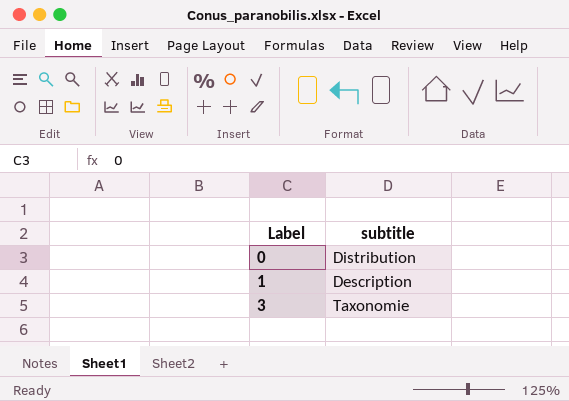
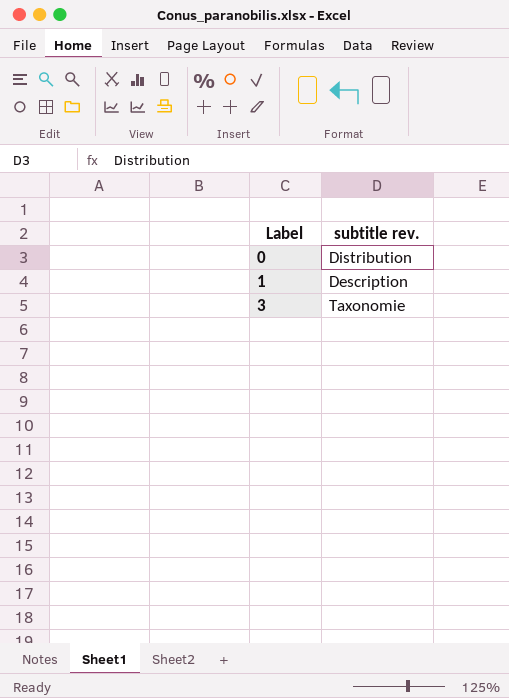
column name: subtitle -> subtitle rev.

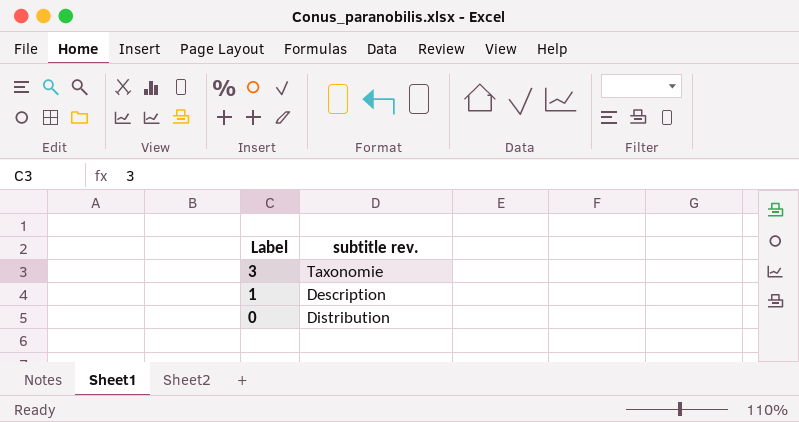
row order: Label ascending -> Label descending

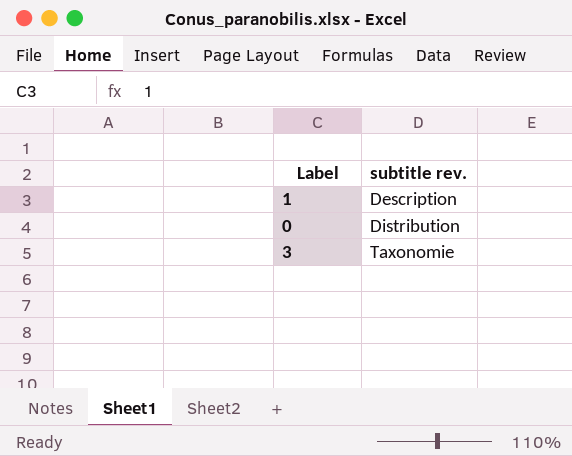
row order: Label descending -> subtitle rev. ascending

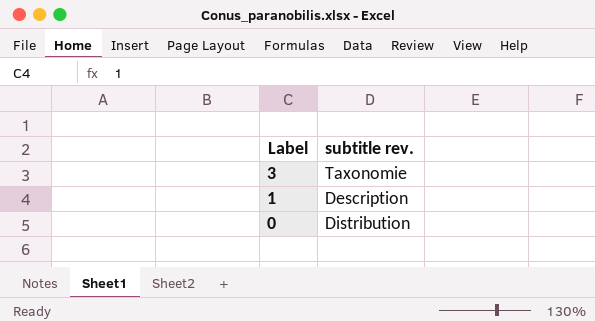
row order: subtitle rev. ascending -> Label descending

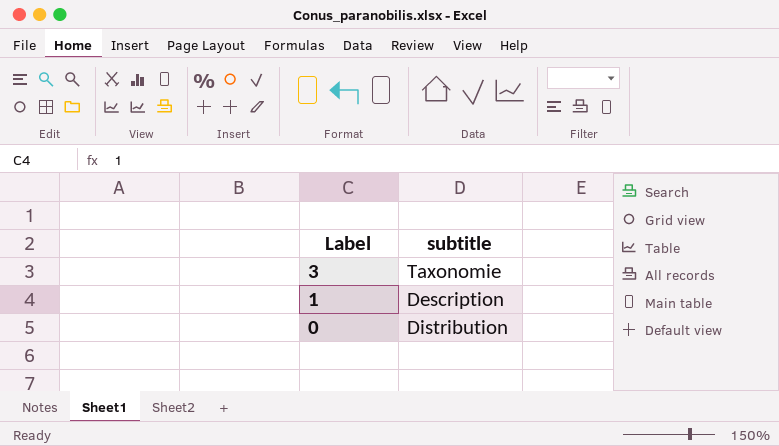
column name: subtitle rev. -> subtitle

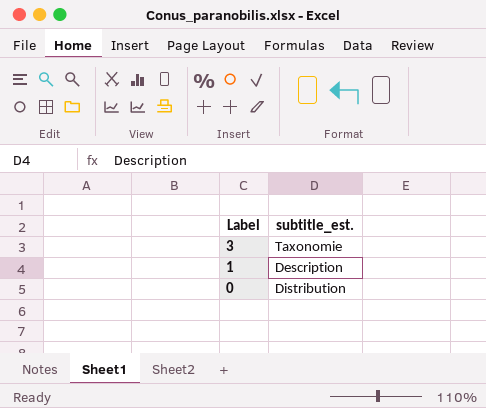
column name: subtitle -> subtitle_est.

